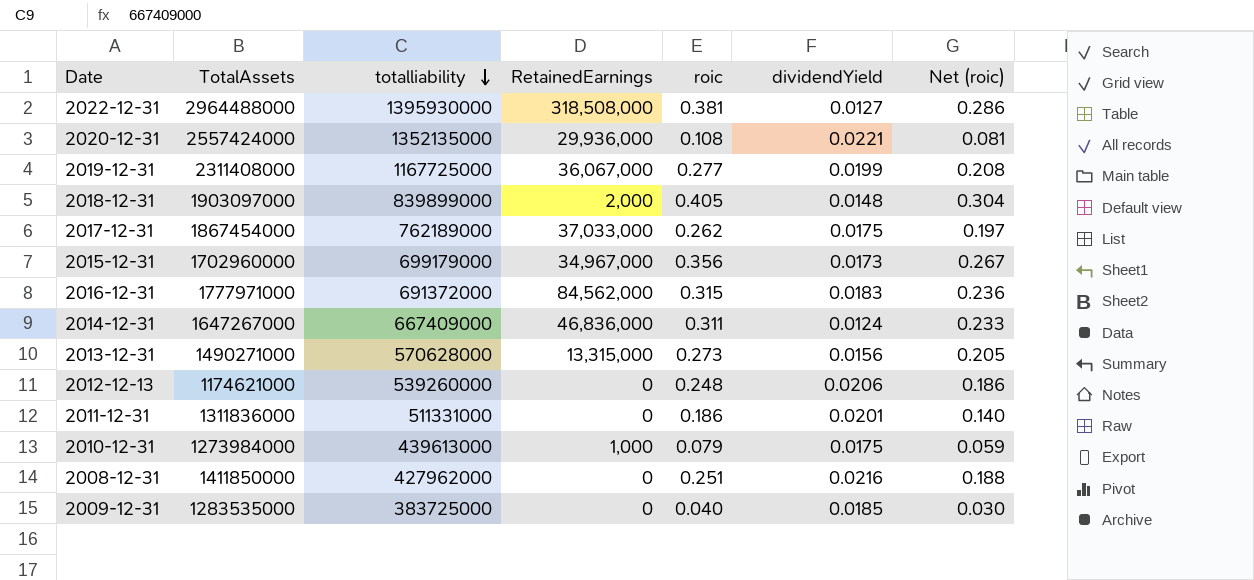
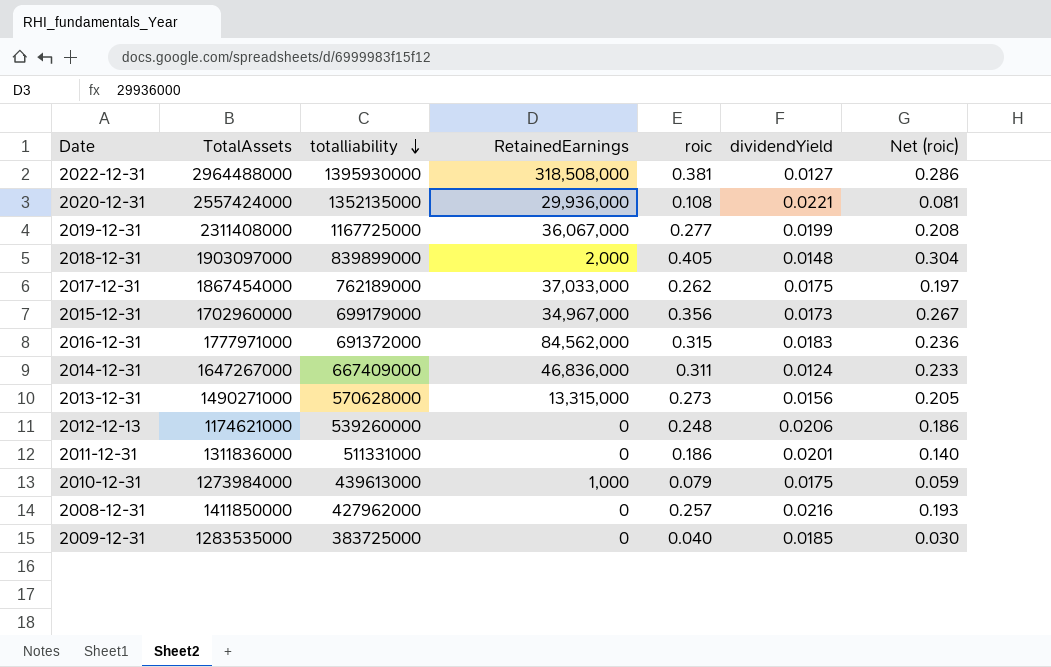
2008-12-31 | roic: 0.251 -> 0.257
2008-12-31 | Net (roic): 0.188 -> 0.193

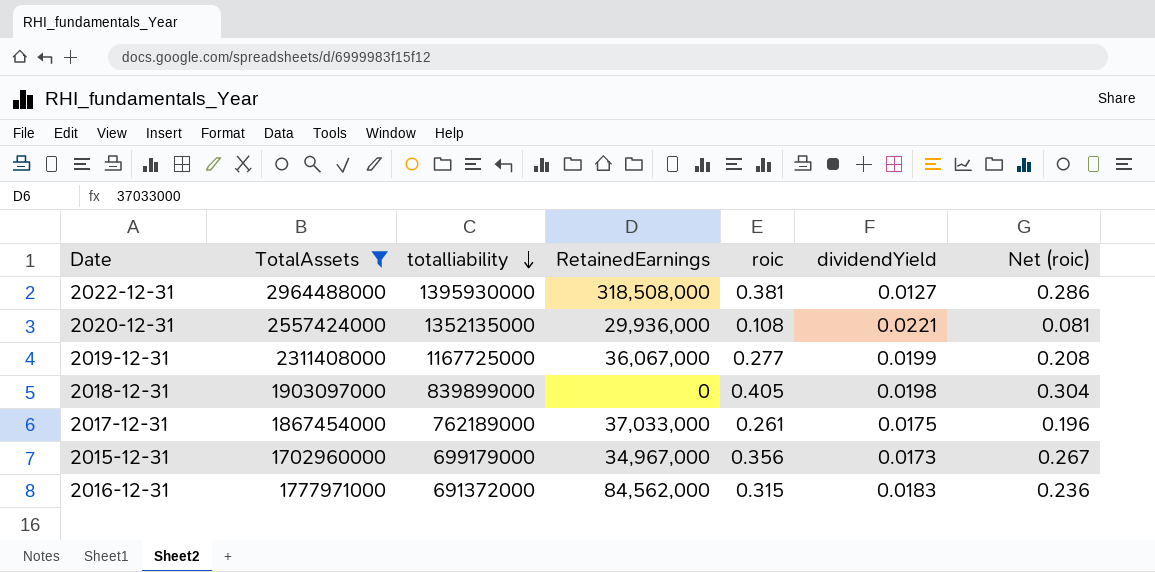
filter: none -> TotalAssets >= 1702960000
2018-12-31 | RetainedEarnings: 2,000 -> 0
2018-12-31 | dividendYield: 0.0148 -> 0.0198
2017-12-31 | roic: 0.262 -> 0.261
2017-12-31 | Net (roic): 0.197 -> 0.196

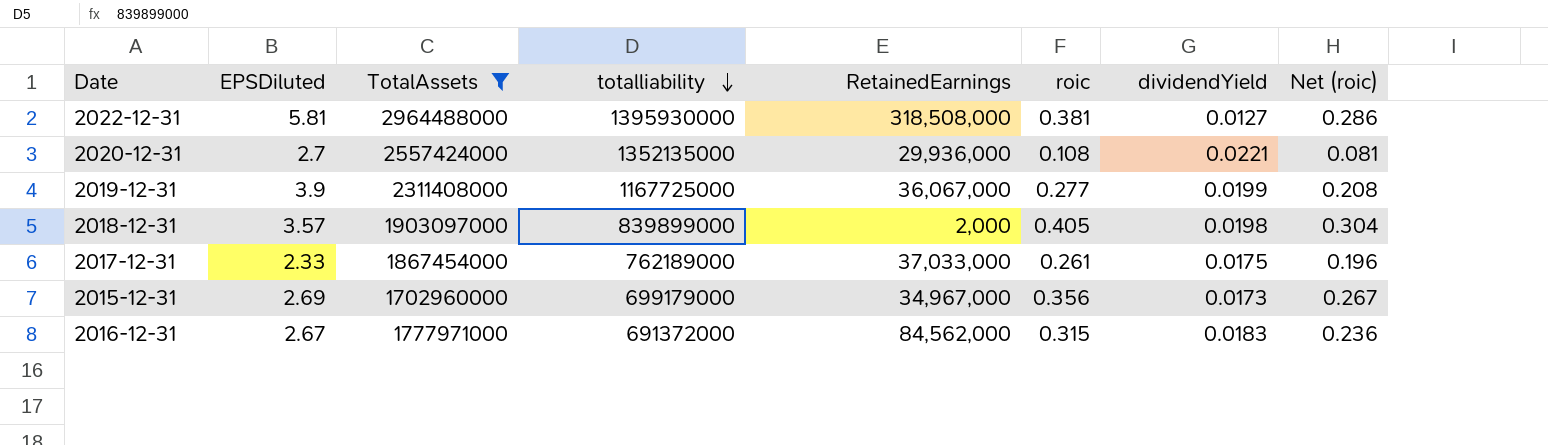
column EPSDiluted | position: none -> 2
2018-12-31 | RetainedEarnings: 0 -> 2,000

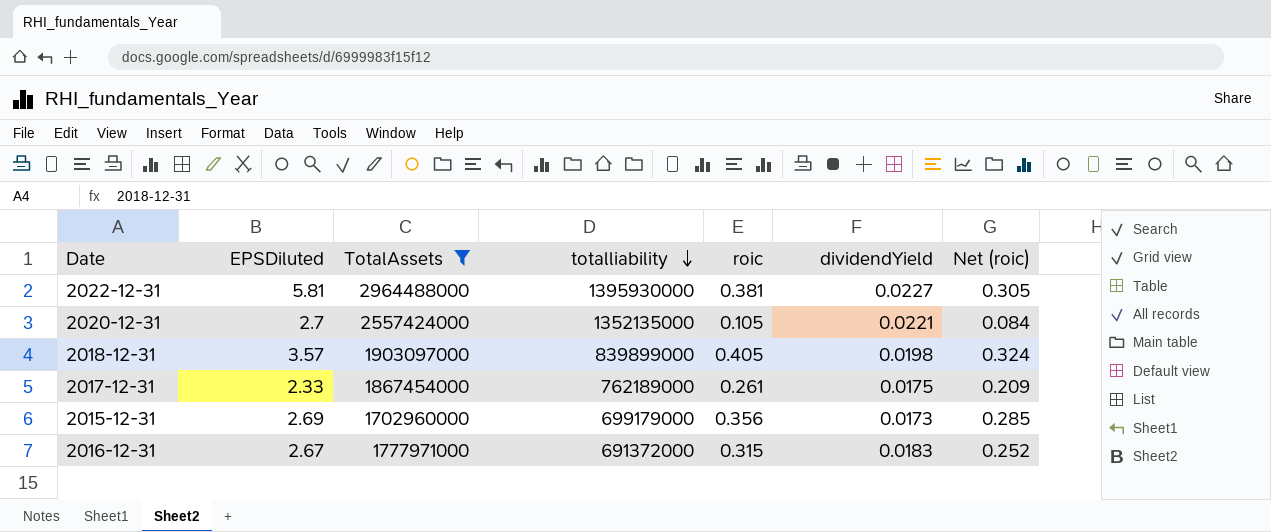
column RetainedEarnings | position: 5 -> none
column Net (roic) | formula: [roic] * 0.75 -> [roic] * 0.8
row 2019-12-31: 3.9 | 2311408000 | 1167725000 | 36,067,000 | 0.277 | 0.0199 | 0.208 -> none
2022-12-31 | dividendYield: 0.0127 -> 0.0227
2020-12-31 | roic: 0.108 -> 0.105

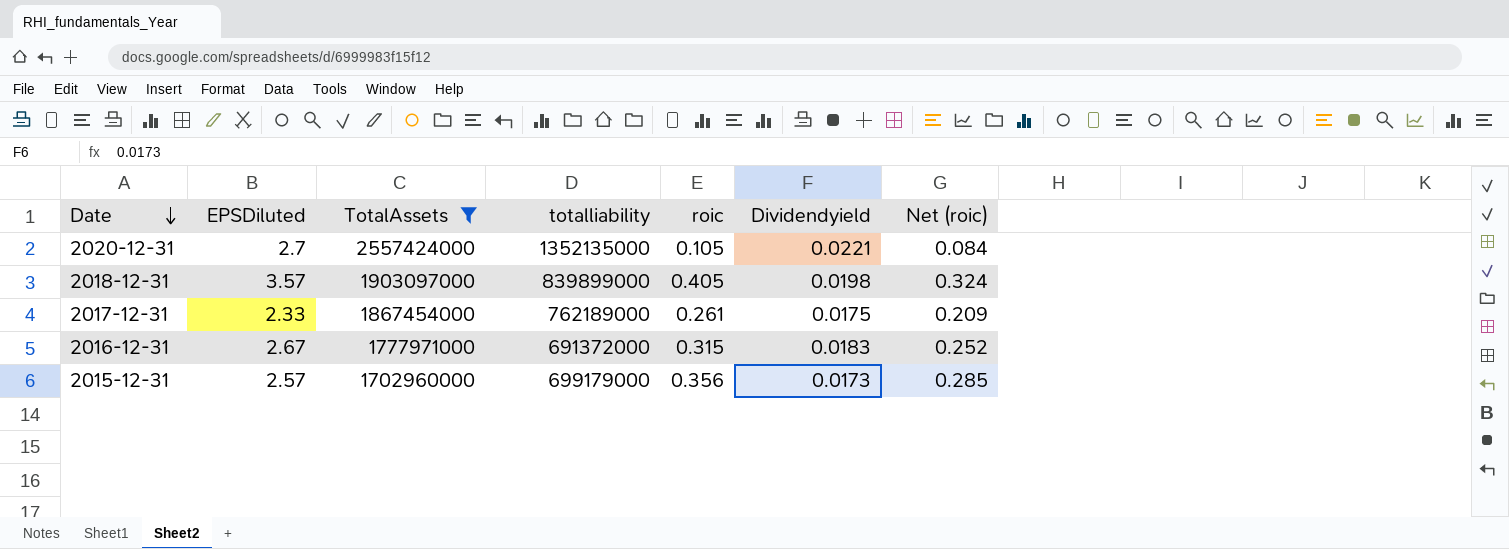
row order: totalliability descending -> Date descending
column name: dividendYield -> Dividendyield
row 2022-12-31: 5.81 | 2964488000 | 1395930000 | 0.381 | 0.0227 | 0.305 -> none
2015-12-31 | EPSDiluted: 2.69 -> 2.57

